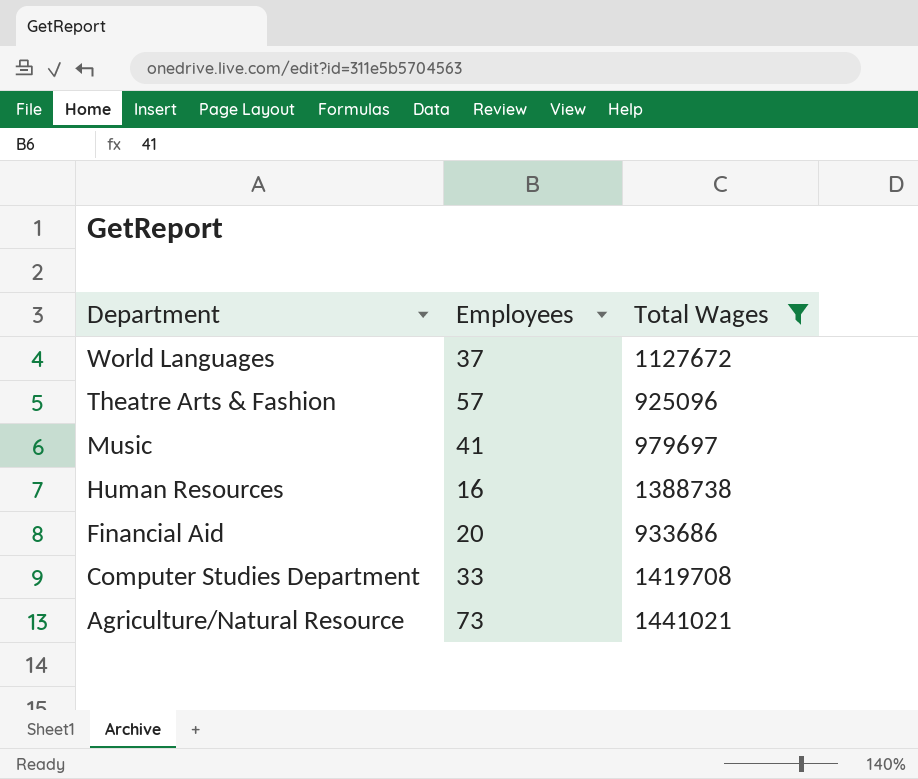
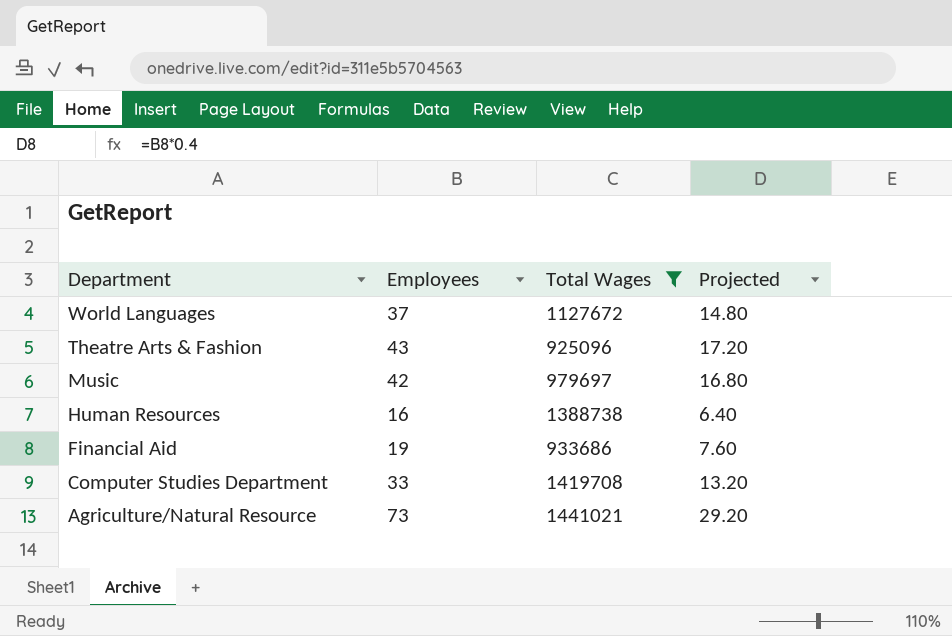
column Projected | formula: none -> [Employees] * 0.4
Theatre Arts & Fashion | Employees: 57 -> 43
Music | Employees: 41 -> 42
Financial Aid | Employees: 20 -> 19

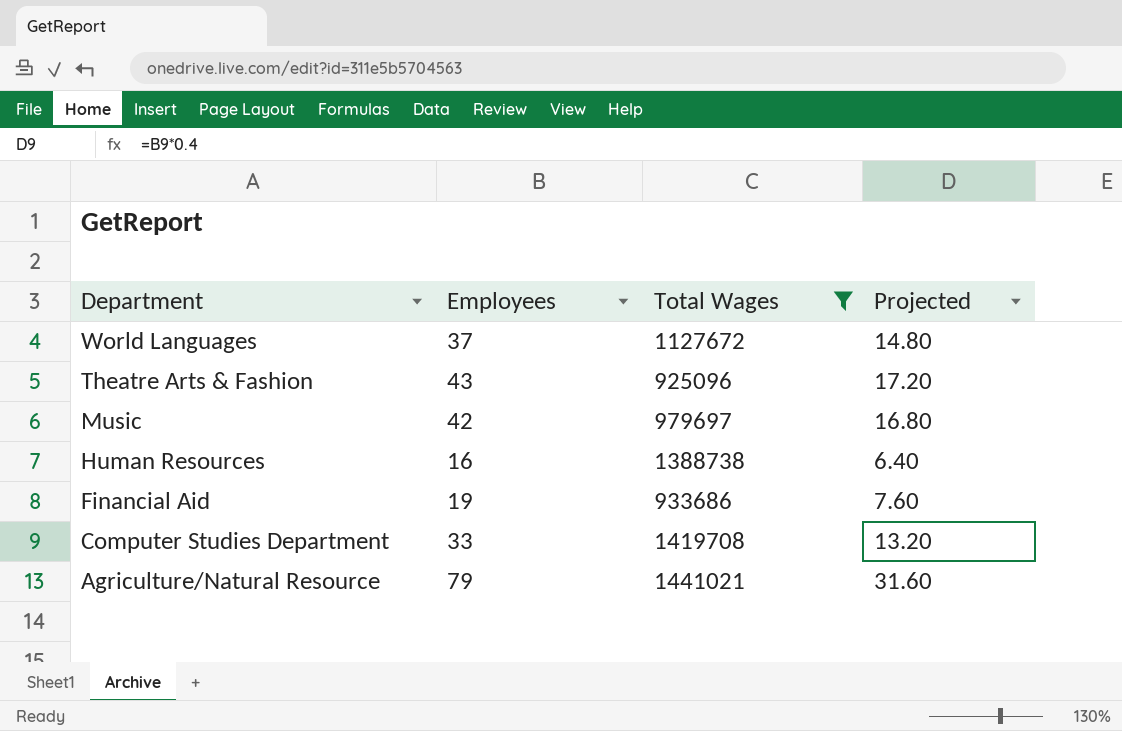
Agriculture/Natural Resource | Employees: 73 -> 79
Agriculture/Natural Resource | Projected: 29.20 -> 31.60

